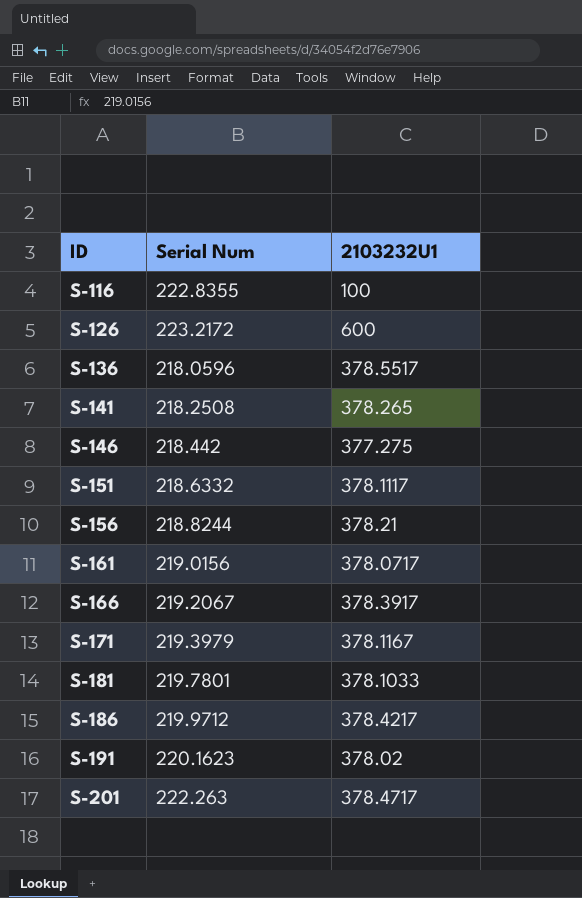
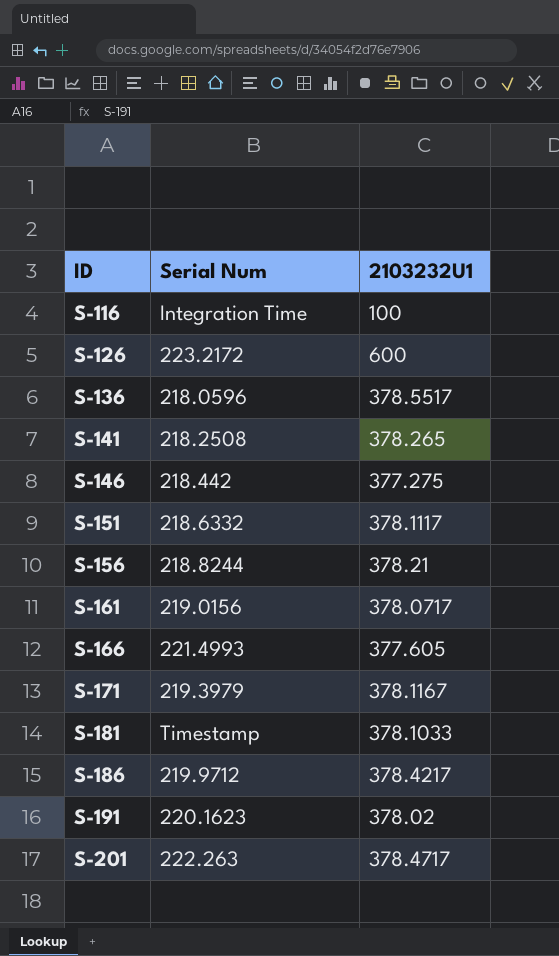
S-116 | Serial Num: 222.8355 -> Integration Time
S-166 | Serial Num: 219.2067 -> 221.4993
S-166 | 2103232U1: 378.3917 -> 377.605
S-181 | Serial Num: 219.7801 -> Timestamp

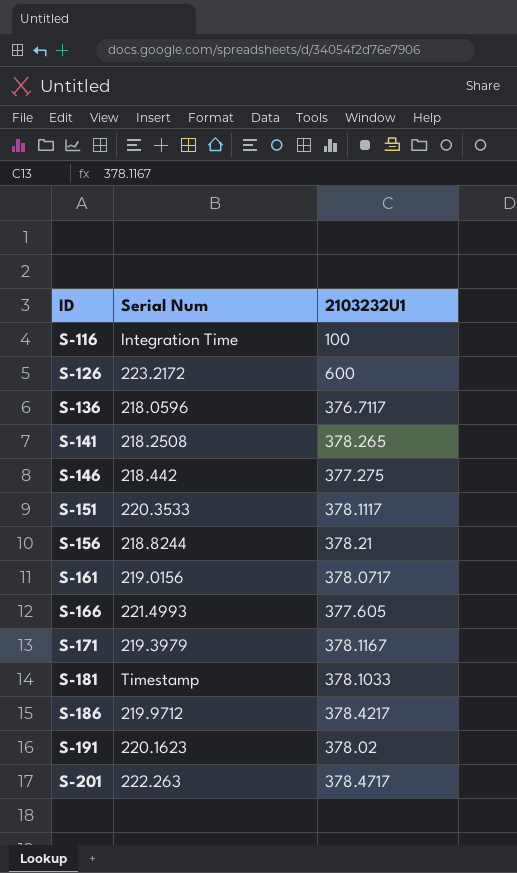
S-136 | 2103232U1: 378.5517 -> 376.7117
S-151 | Serial Num: 218.6332 -> 220.3533

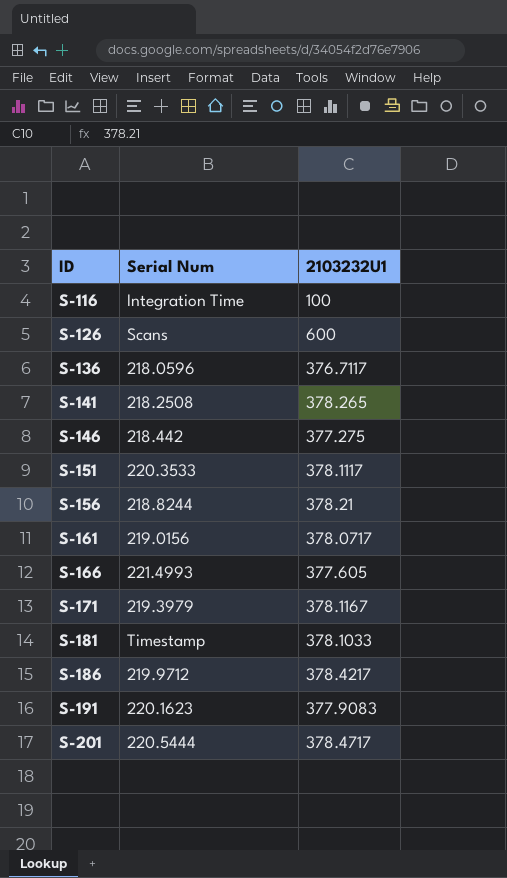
S-126 | Serial Num: 223.2172 -> Scans
S-191 | 2103232U1: 378.02 -> 377.9083
S-201 | Serial Num: 222.263 -> 220.5444

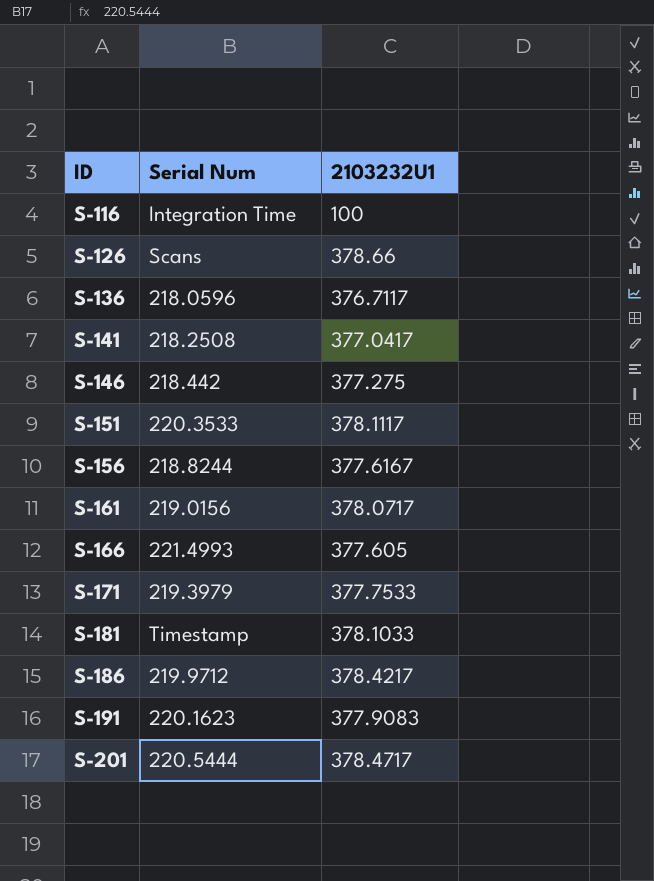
S-126 | 2103232U1: 600 -> 378.66
S-141 | 2103232U1: 378.265 -> 377.0417
S-156 | 2103232U1: 378.21 -> 377.6167
S-171 | 2103232U1: 378.1167 -> 377.7533

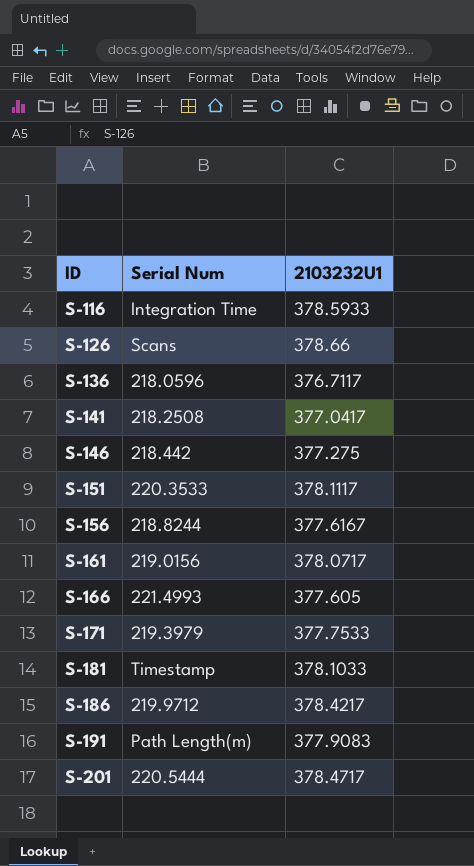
S-116 | 2103232U1: 100 -> 378.5933
S-191 | Serial Num: 220.1623 -> Path Length(m)

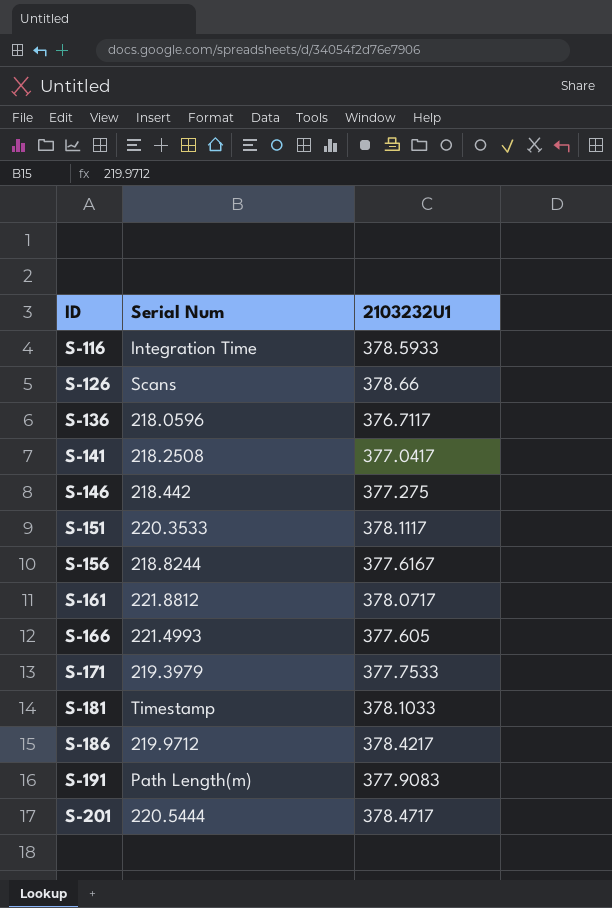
S-161 | Serial Num: 219.0156 -> 221.8812

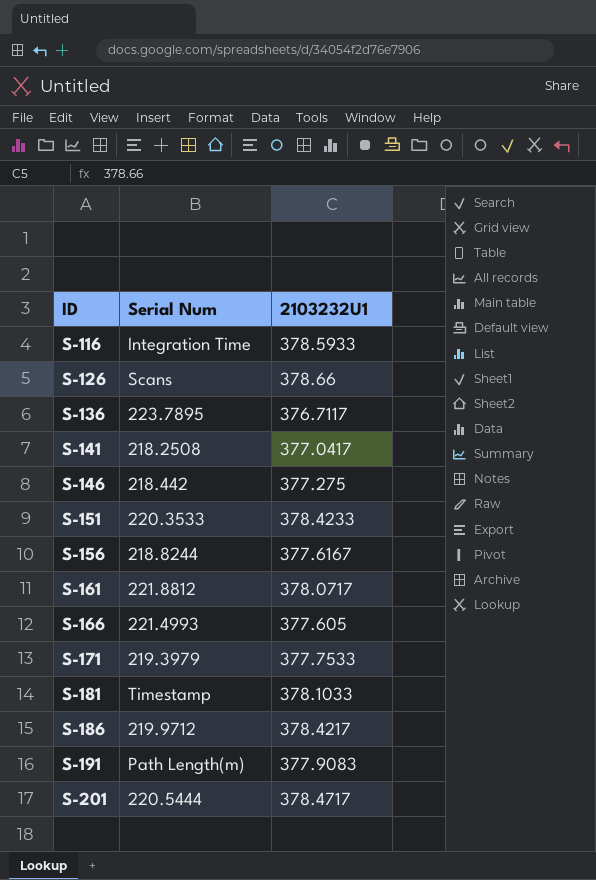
S-136 | Serial Num: 218.0596 -> 223.7895
S-151 | 2103232U1: 378.1117 -> 378.4233

